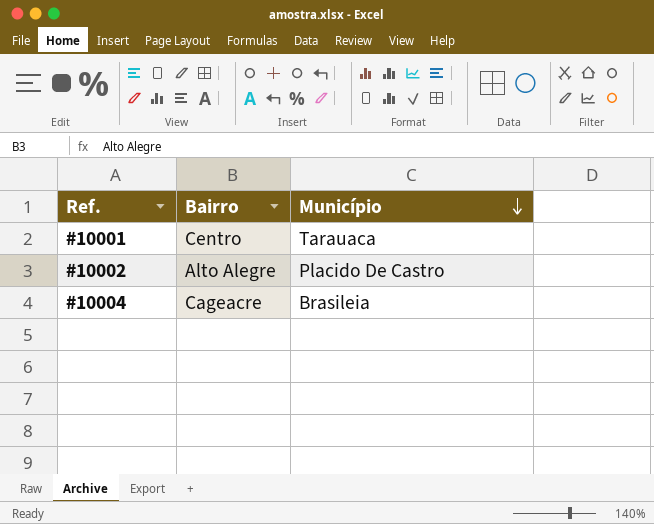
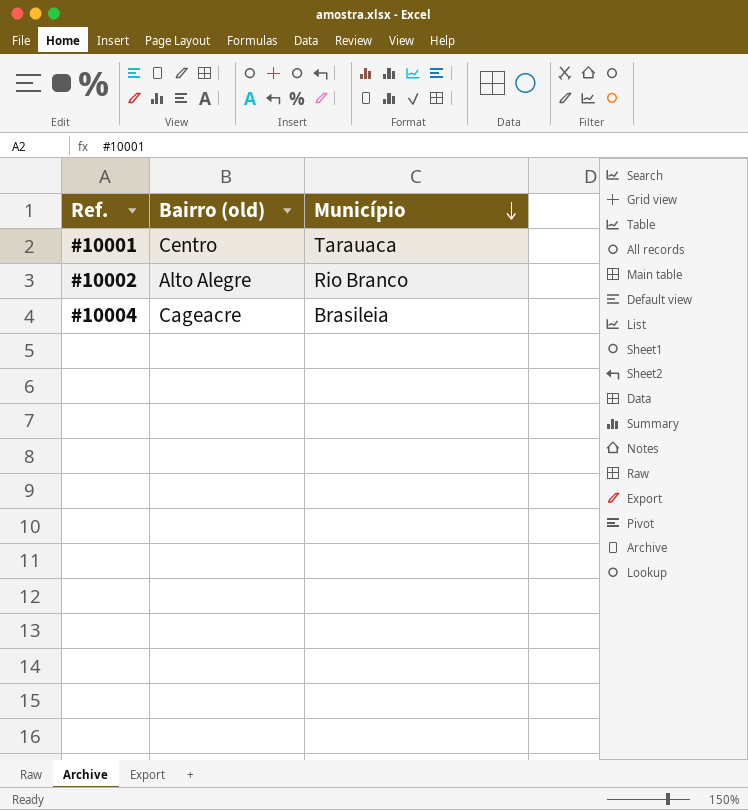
column name: Bairro -> Bairro (old)
#10002 | Município: Placido De Castro -> Rio Branco

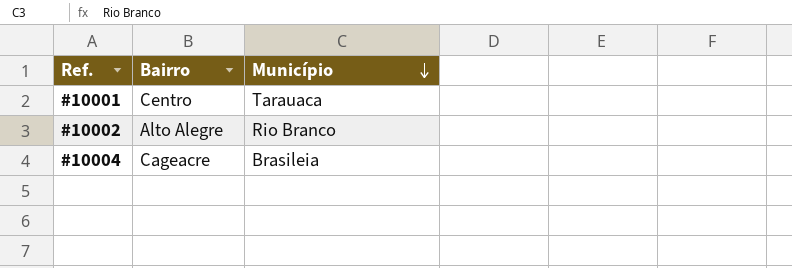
column name: Bairro (old) -> Bairro

